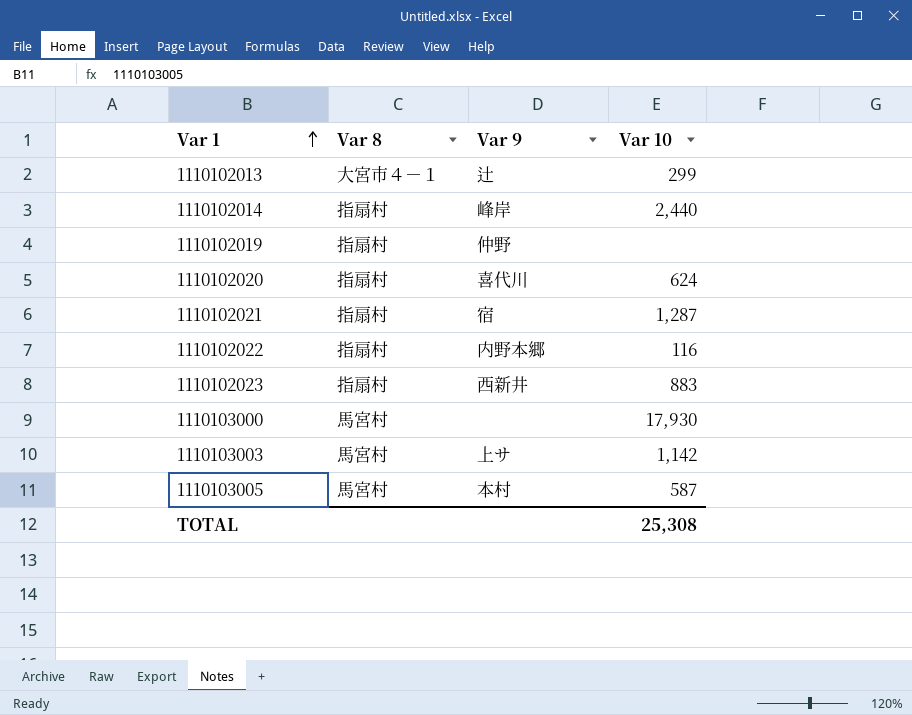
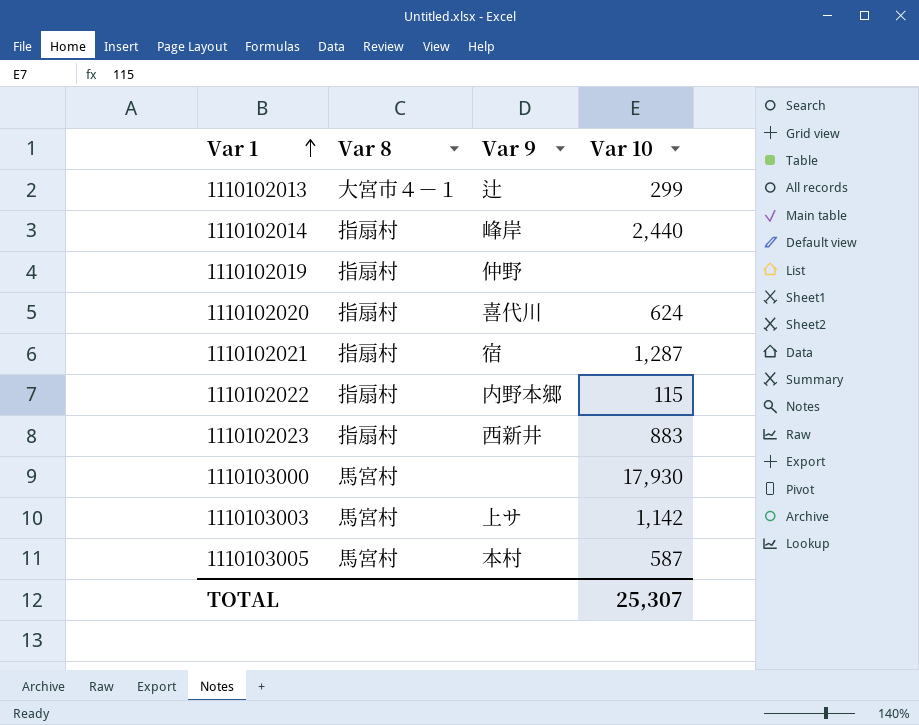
1110102022 | Var 10: 116 -> 115
TOTAL | Var 10: 25,308 -> 25,307

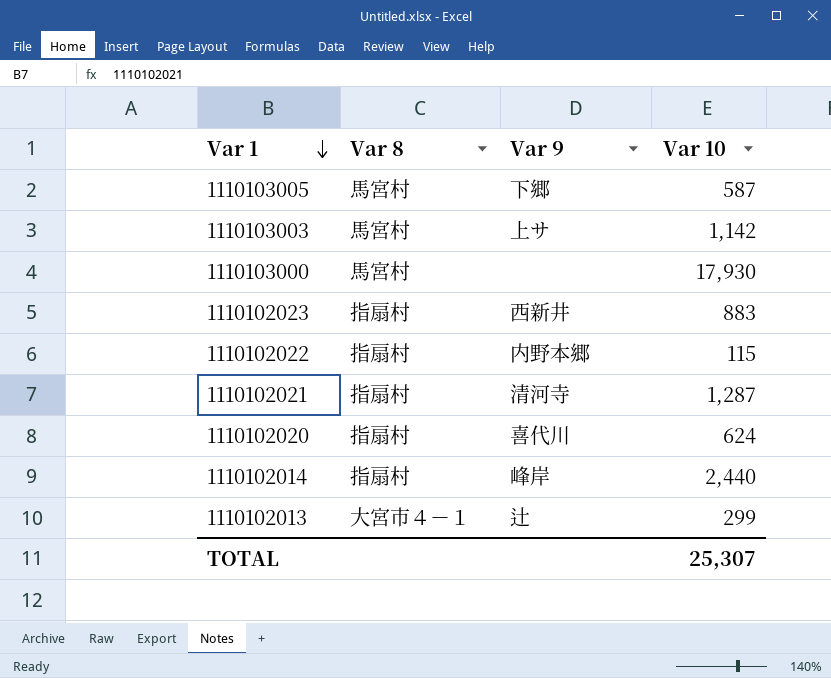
row order: Var 1 ascending -> Var 1 descending
row 1110102019: 指扇村 | 仲野 | none -> none
1110103005 | Var 9: 本村 -> 下郷
1110102021 | Var 9: 宿 -> 清河寺

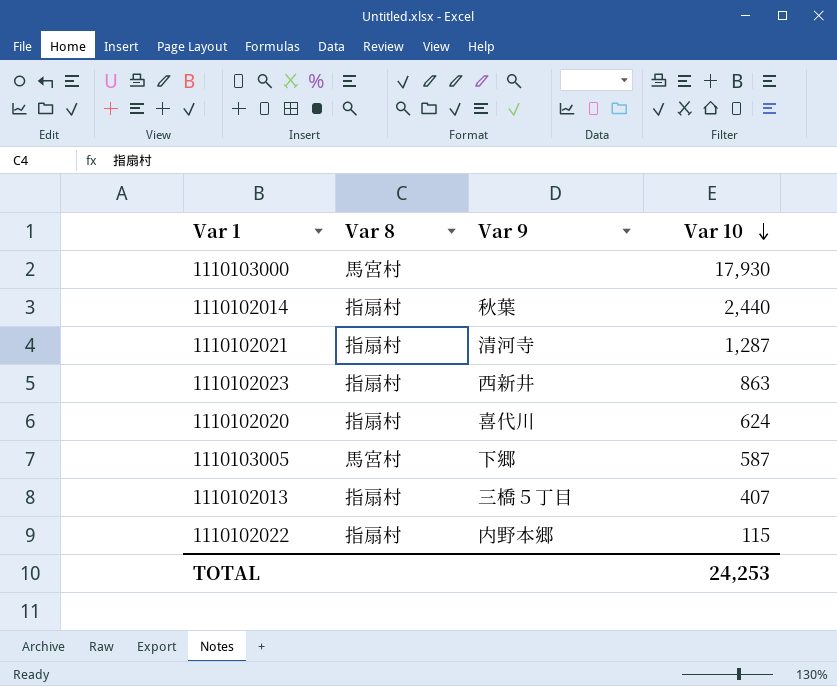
row order: Var 1 descending -> Var 10 descending
row 1110103003: 馬宮村 | 上サ | 1,142 -> none
1110102014 | Var 9: 峰岸 -> 秋葉
1110102023 | Var 10: 883 -> 863
1110102013 | Var 8: 大宮市４－１ -> 指扇村
1110102013 | Var 9: 辻 -> 三橋５丁目
1110102013 | Var 10: 299 -> 407
TOTAL | Var 10: 25,307 -> 24,253

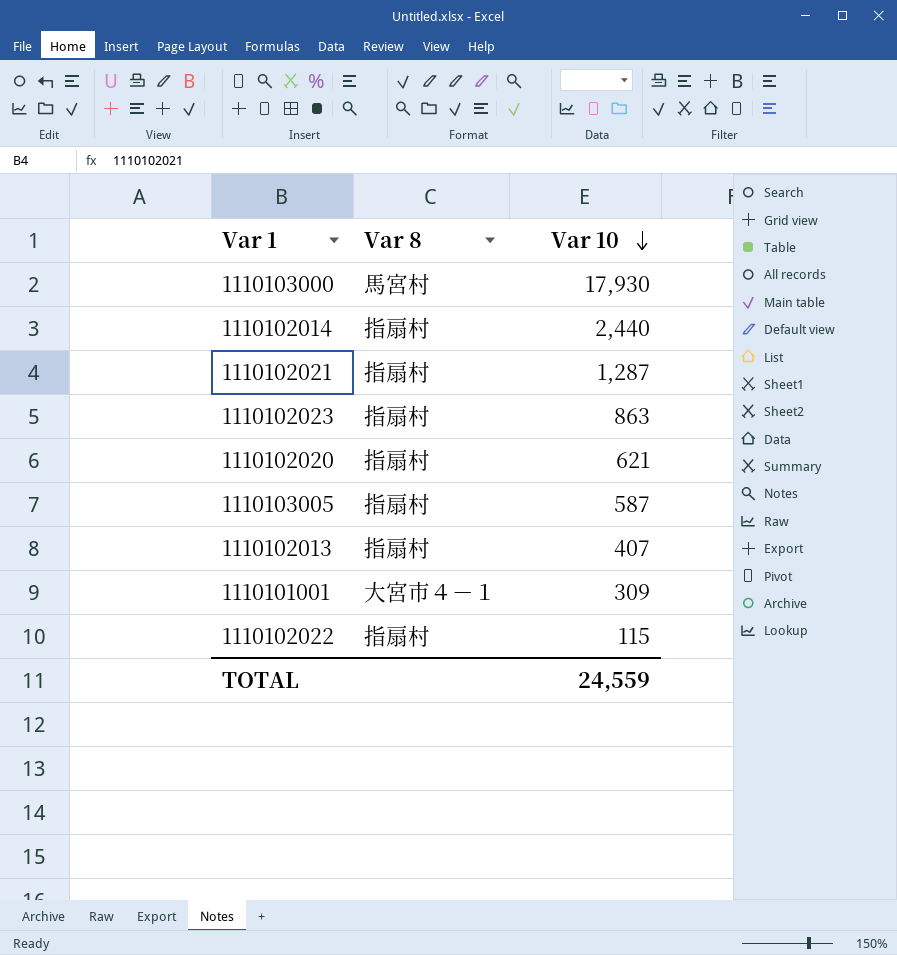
column Var 9 | position: 3 -> none
1110102020 | Var 10: 624 -> 621
1110103005 | Var 8: 馬宮村 -> 指扇村
row 1110101001: none -> 大宮市４－１ | 309
TOTAL | Var 10: 24,253 -> 24,559

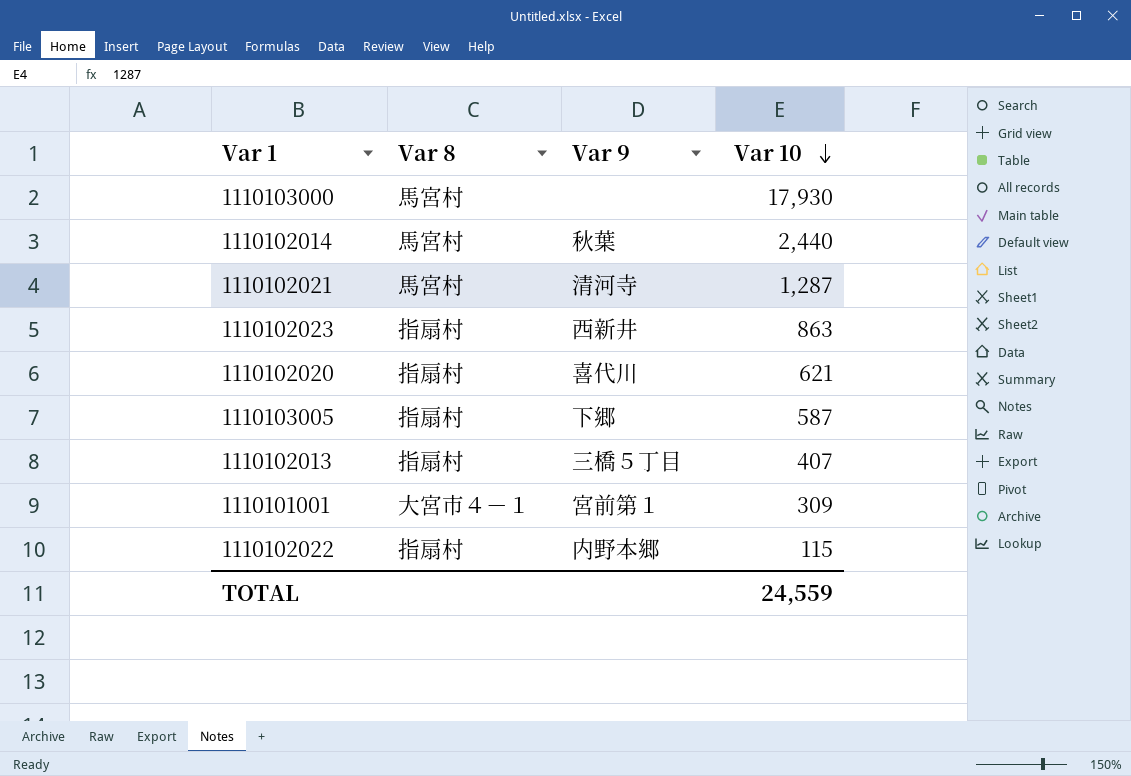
column Var 9 | position: none -> 3
1110102014 | Var 8: 指扇村 -> 馬宮村
1110102021 | Var 8: 指扇村 -> 馬宮村

